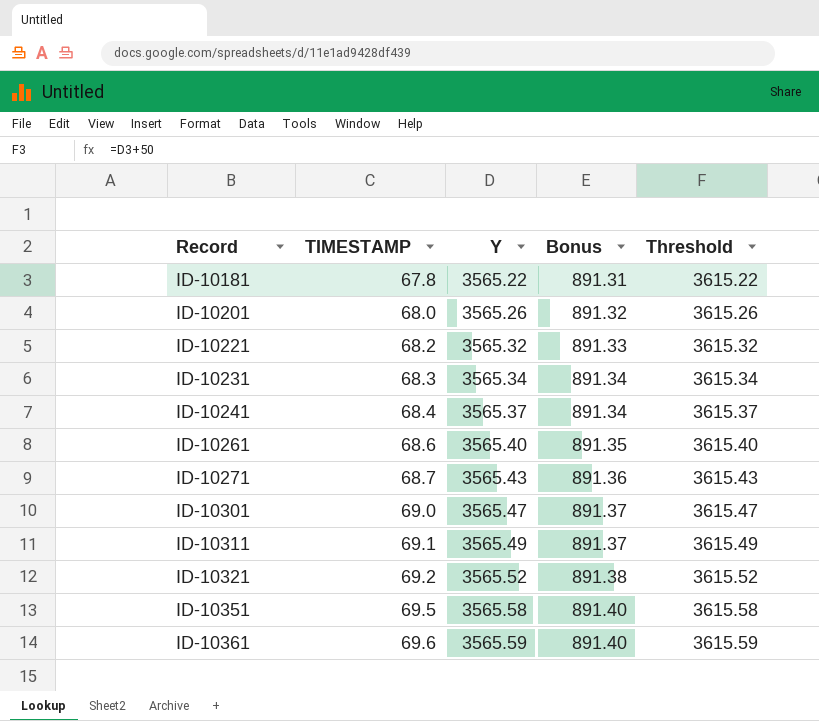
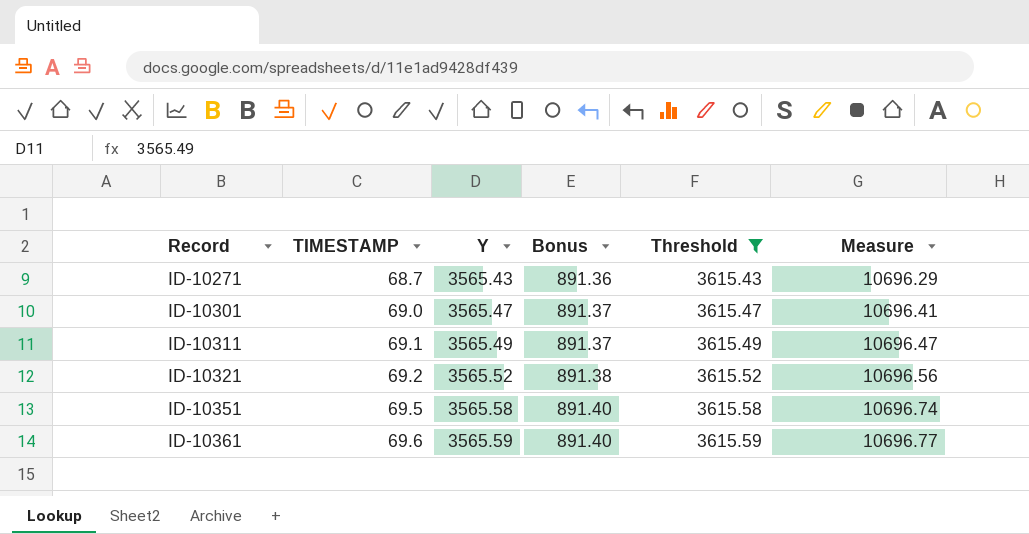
filter: none -> Threshold >= 3615.43
column Measure | formula: none -> [Y] * 3

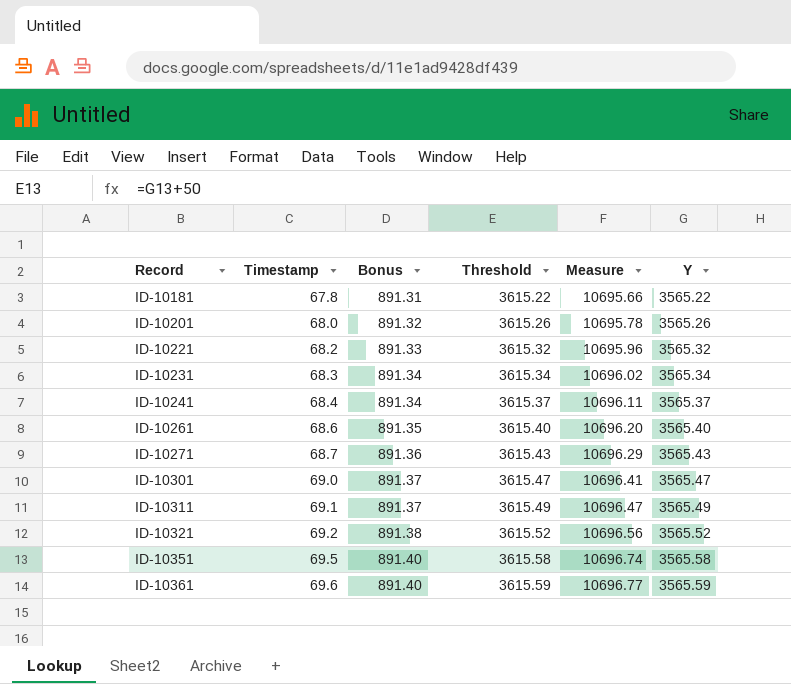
filter: Threshold >= 3615.43 -> none
column name: TIMESTAMP -> Timestamp
column Y | position: 3 -> 6

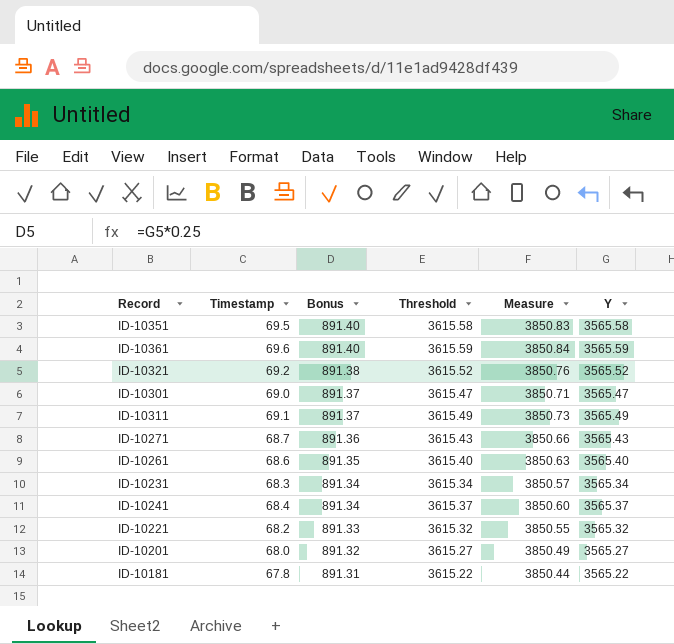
row order: Record ascending -> Bonus descending
column Measure | formula: [Y] * 3 -> [Y] * 1.08
ID-10201 | Threshold: 3615.26 -> 3615.27
ID-10201 | Y: 3565.26 -> 3565.27

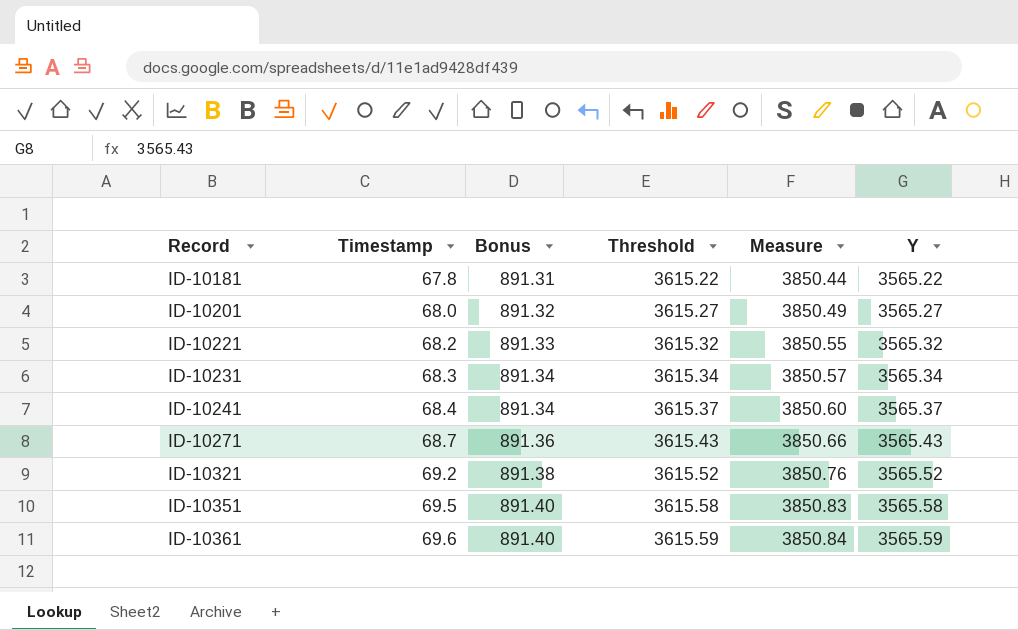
row order: Bonus descending -> Record ascending
row ID-10301: 69.0 | 891.37 | 3615.47 | 3850.71 | 3565.47 -> none
row ID-10311: 69.1 | 891.37 | 3615.49 | 3850.73 | 3565.49 -> none
row ID-10261: 68.6 | 891.35 | 3615.40 | 3850.63 | 3565.40 -> none

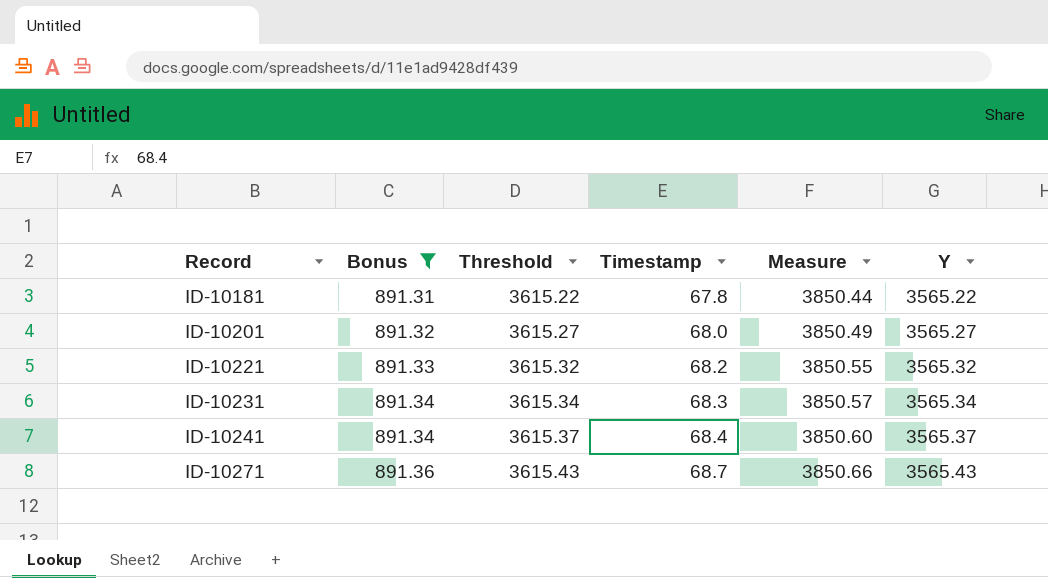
filter: none -> Bonus <= 891.36
column Timestamp | position: 2 -> 4

